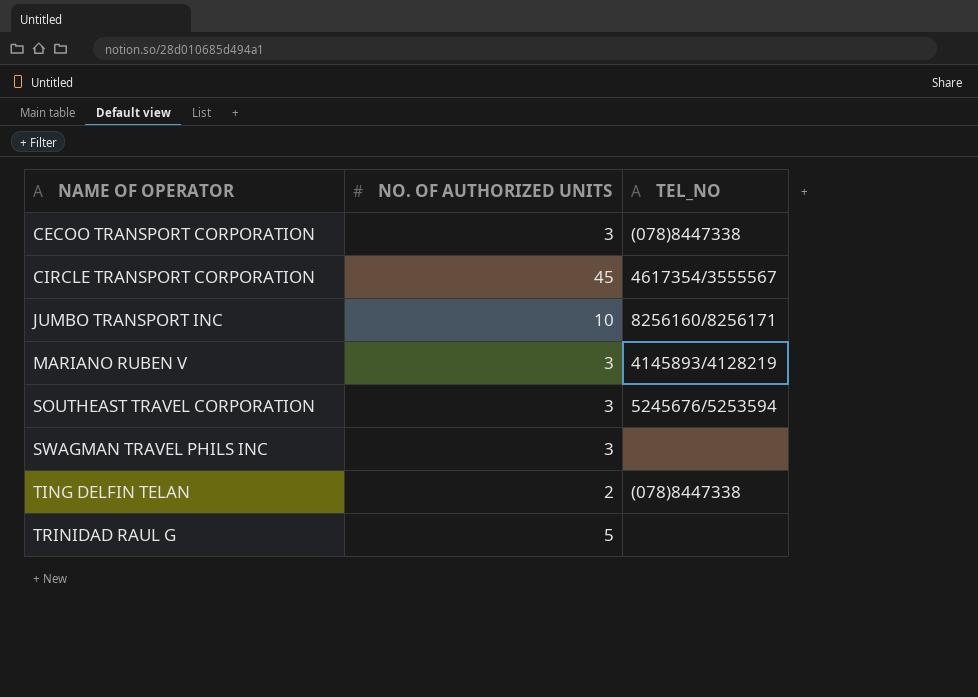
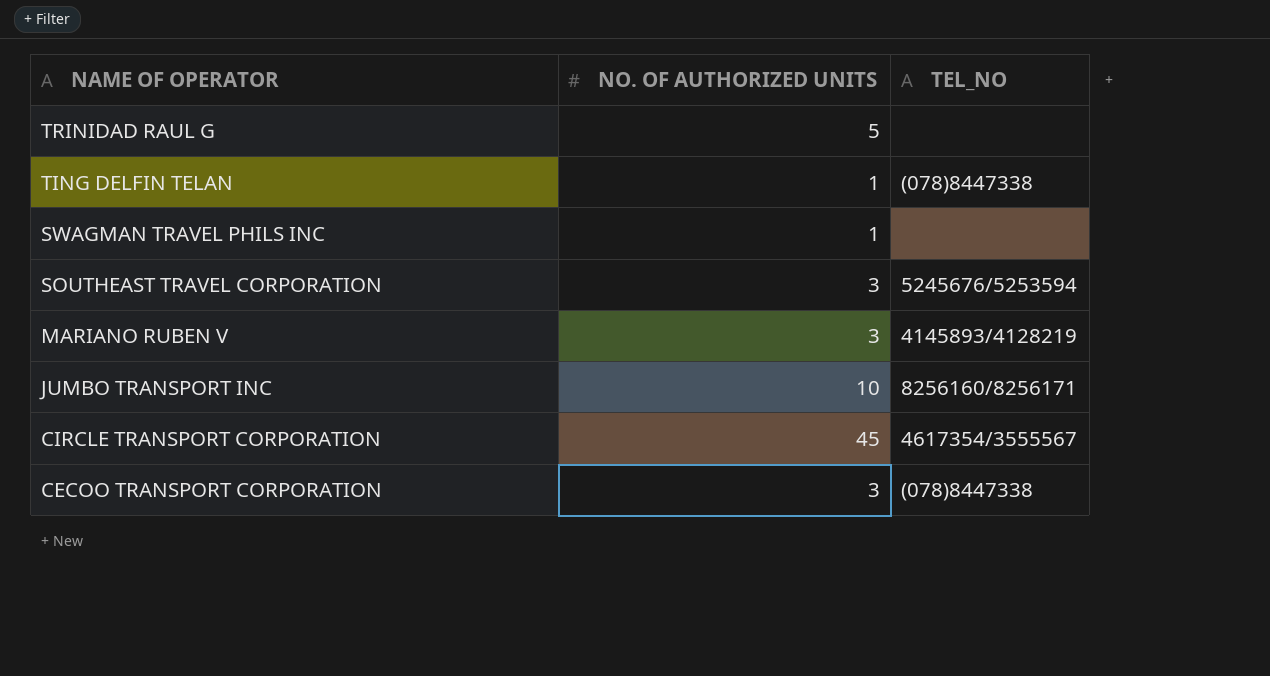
row order: NAME OF OPERATOR ascending -> NAME OF OPERATOR descending
TING DELFIN TELAN | NO. OF AUTHORIZED UNITS: 2 -> 1
SWAGMAN TRAVEL PHILS INC | NO. OF AUTHORIZED UNITS: 3 -> 1

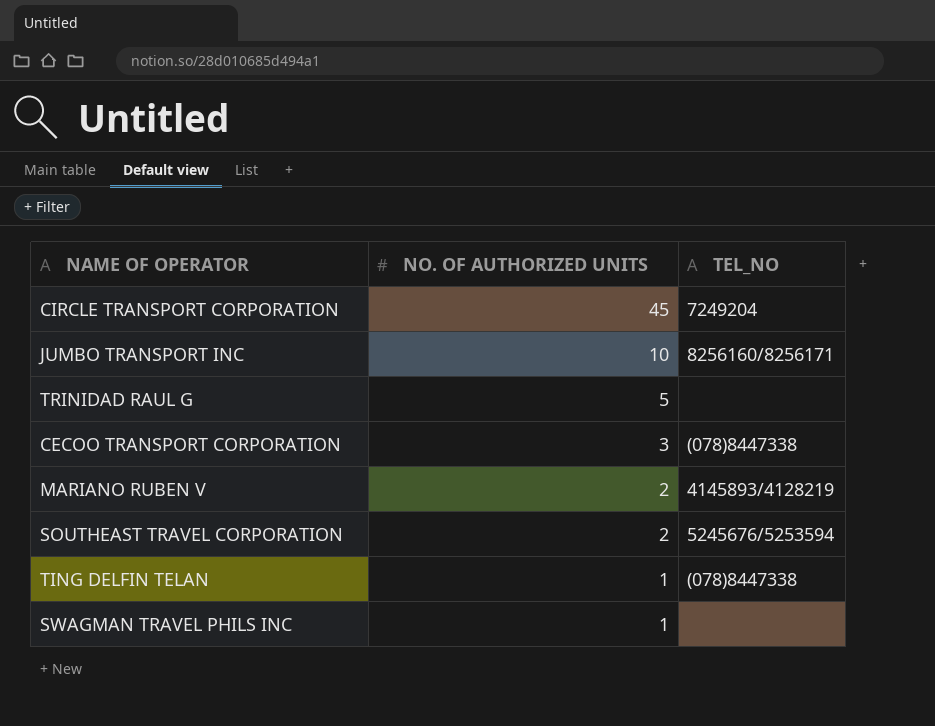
row order: NAME OF OPERATOR descending -> NO. OF AUTHORIZED UNITS descending
CIRCLE TRANSPORT CORPORATION | TEL_NO: 4617354/3555567 -> 7249204
MARIANO RUBEN V | NO. OF AUTHORIZED UNITS: 3 -> 2
SOUTHEAST TRAVEL CORPORATION | NO. OF AUTHORIZED UNITS: 3 -> 2

